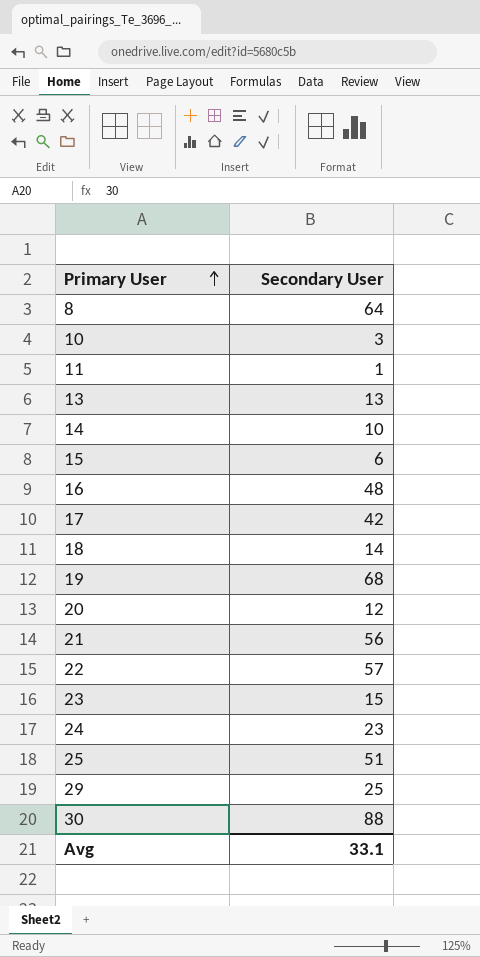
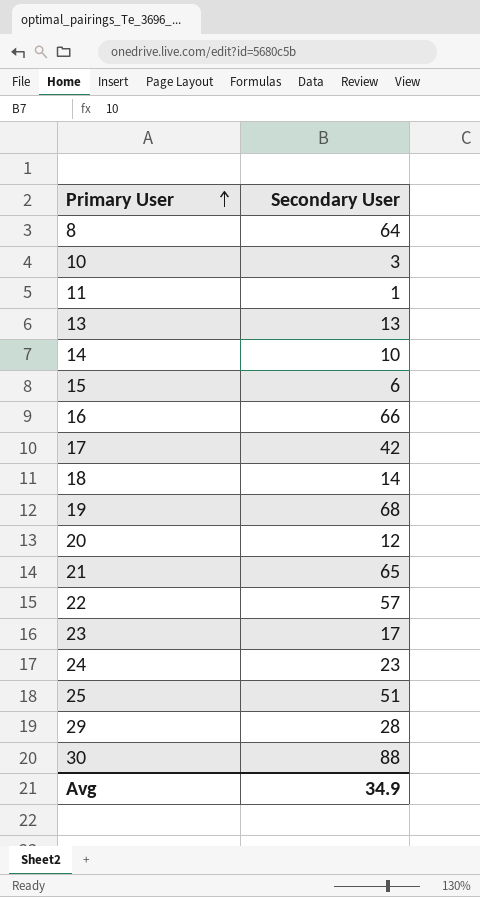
16 | Secondary User: 48 -> 66
21 | Secondary User: 56 -> 65
23 | Secondary User: 15 -> 17
29 | Secondary User: 25 -> 28
Avg | Secondary User: 33.1 -> 34.9

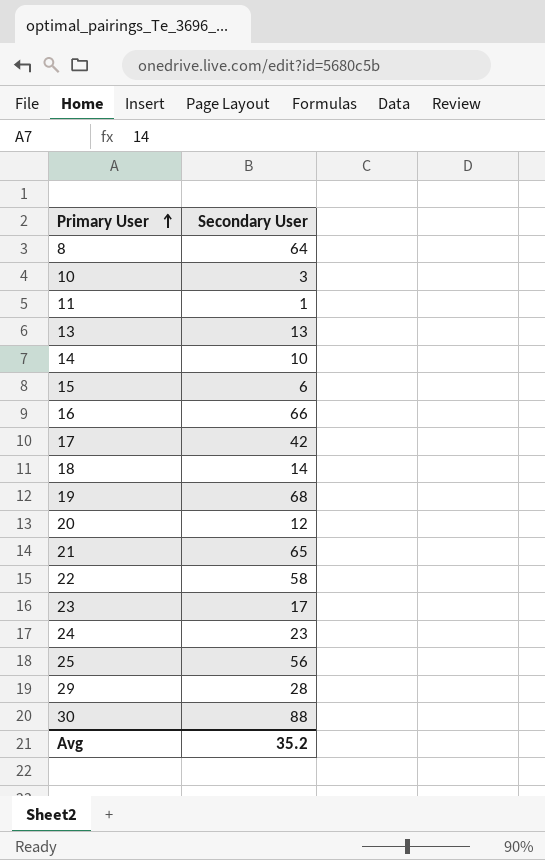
22 | Secondary User: 57 -> 58
25 | Secondary User: 51 -> 56
Avg | Secondary User: 34.9 -> 35.2

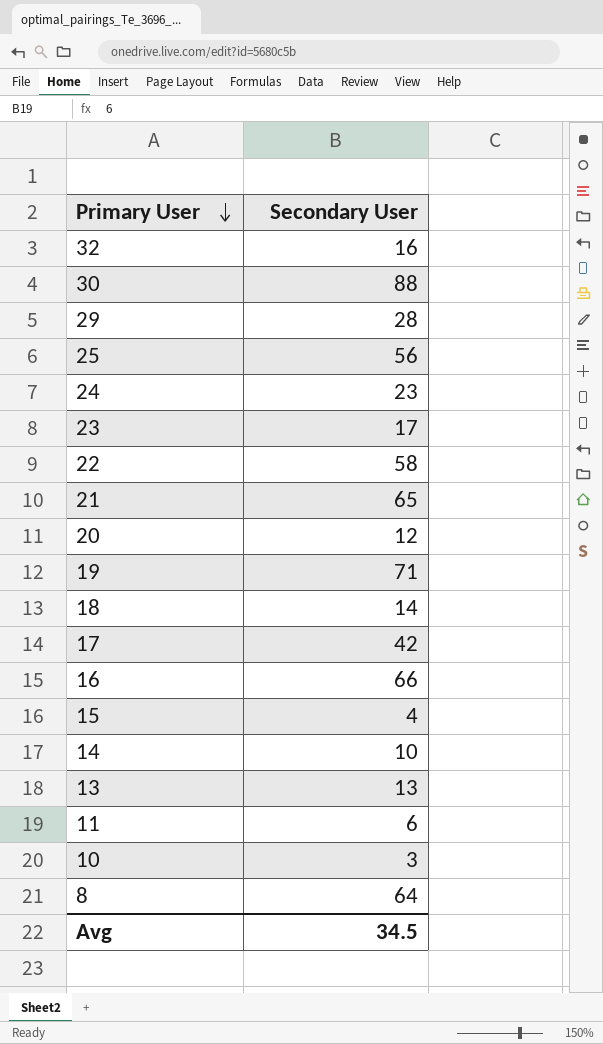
row order: Primary User ascending -> Primary User descending
row 32: none -> 16
19 | Secondary User: 68 -> 71
15 | Secondary User: 6 -> 4
11 | Secondary User: 1 -> 6
Avg | Secondary User: 35.2 -> 34.5

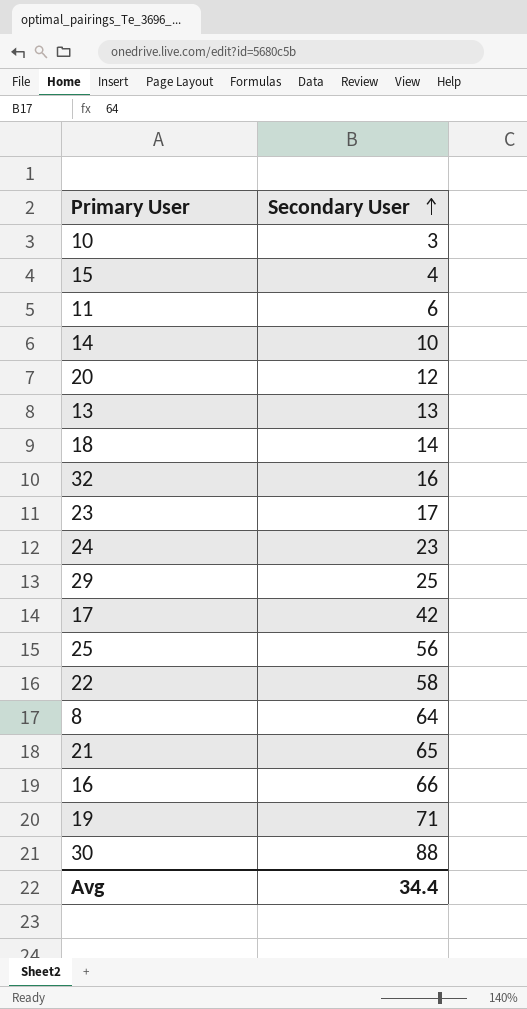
row order: Primary User descending -> Secondary User ascending
29 | Secondary User: 28 -> 25
Avg | Secondary User: 34.5 -> 34.4

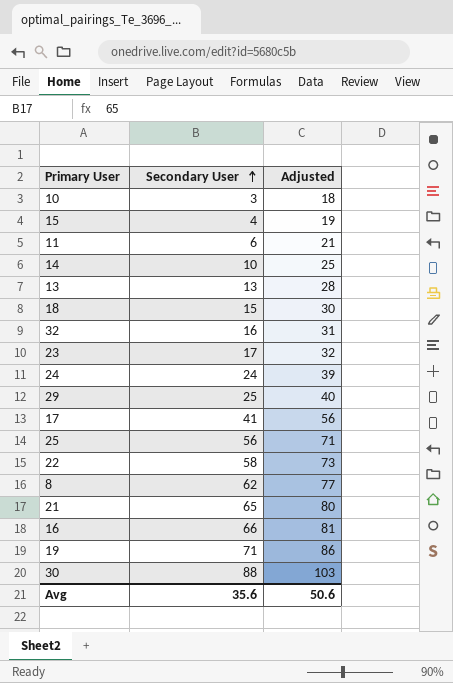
column Adjusted | formula: none -> [Secondary User] + 15
row 20: 12 -> none
18 | Secondary User: 14 -> 15
24 | Secondary User: 23 -> 24
17 | Secondary User: 42 -> 41
8 | Secondary User: 64 -> 62
Avg | Secondary User: 34.4 -> 35.6

